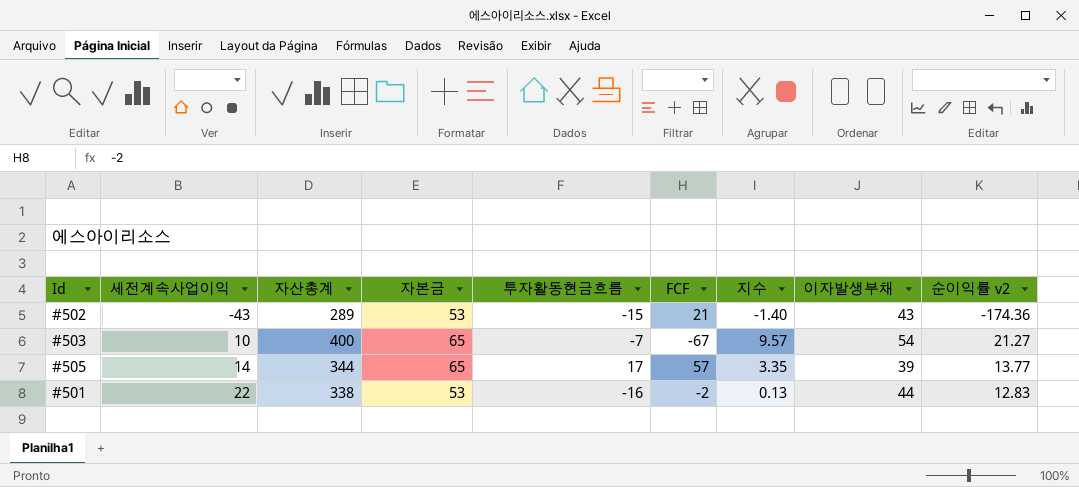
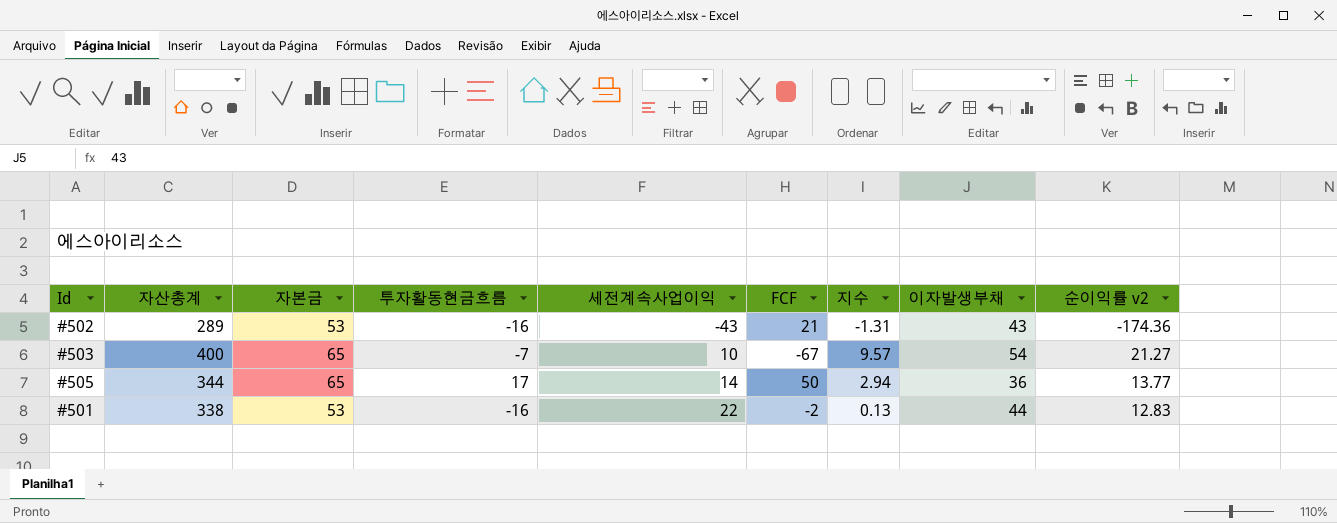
column 세전계속사업이익 | position: 2 -> 5
#502 | 투자활동현금흐름: -15 -> -16
#502 | 지수: -1.40 -> -1.31
#505 | FCF: 57 -> 50
#505 | 지수: 3.35 -> 2.94
#505 | 이자발생부채: 39 -> 36

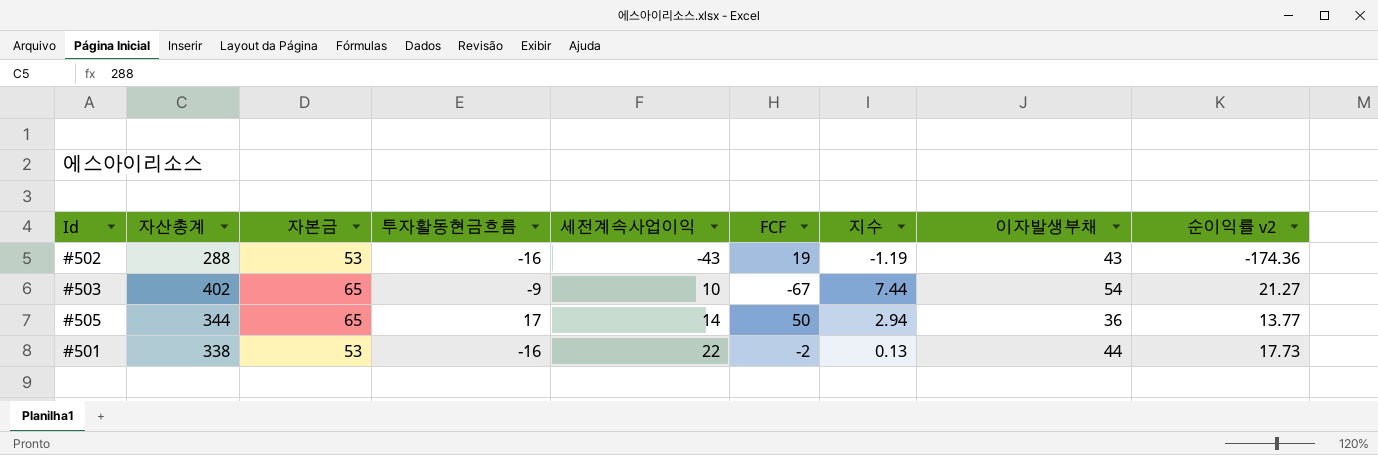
#502 | 자산총계: 289 -> 288
#502 | FCF: 21 -> 19
#502 | 지수: -1.31 -> -1.19
#503 | 자산총계: 400 -> 402
#503 | 투자활동현금흐름: -7 -> -9
#503 | 지수: 9.57 -> 7.44
#501 | 순이익률 v2: 12.83 -> 17.73

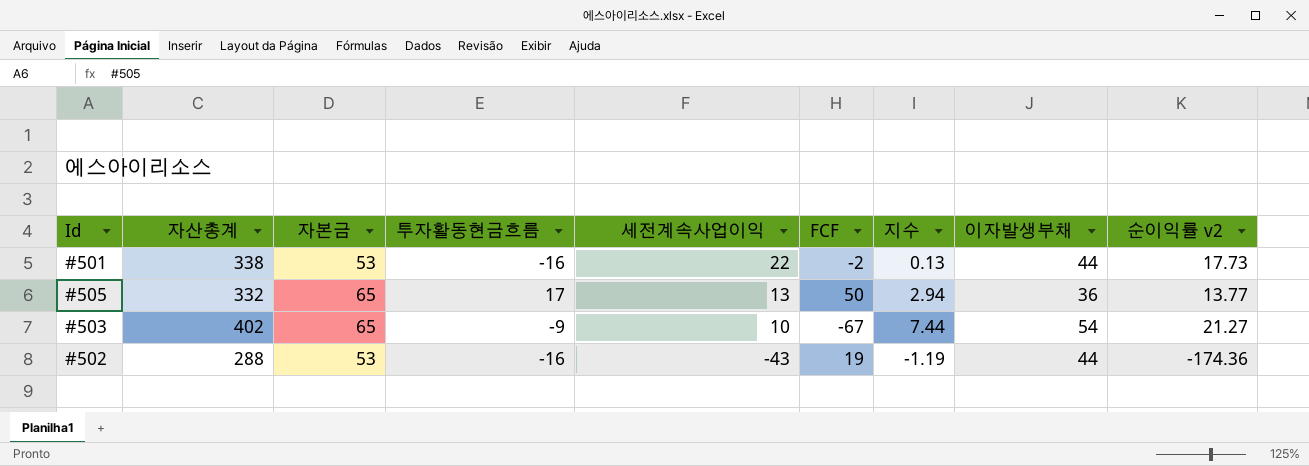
row order: 세전계속사업이익 ascending -> 세전계속사업이익 descending
#505 | 자산총계: 344 -> 332
#505 | 세전계속사업이익: 14 -> 13
#502 | 이자발생부채: 43 -> 44

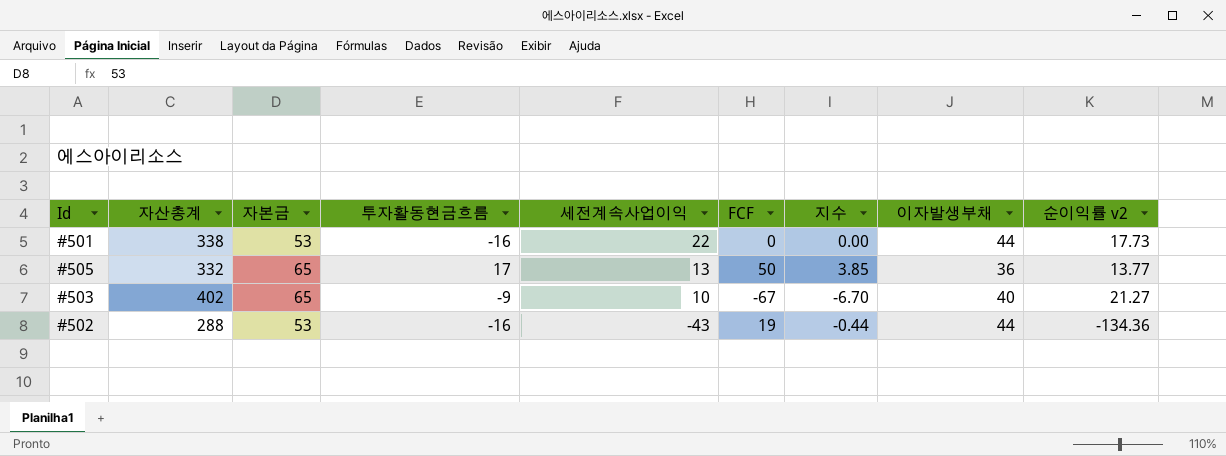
column 지수 | formula: [FCF] / [투자활동현금흐름] -> [FCF] / [세전계속사업이익]
#501 | FCF: -2 -> 0
#503 | 이자발생부채: 54 -> 40
#502 | 순이익률 v2: -174.36 -> -134.36

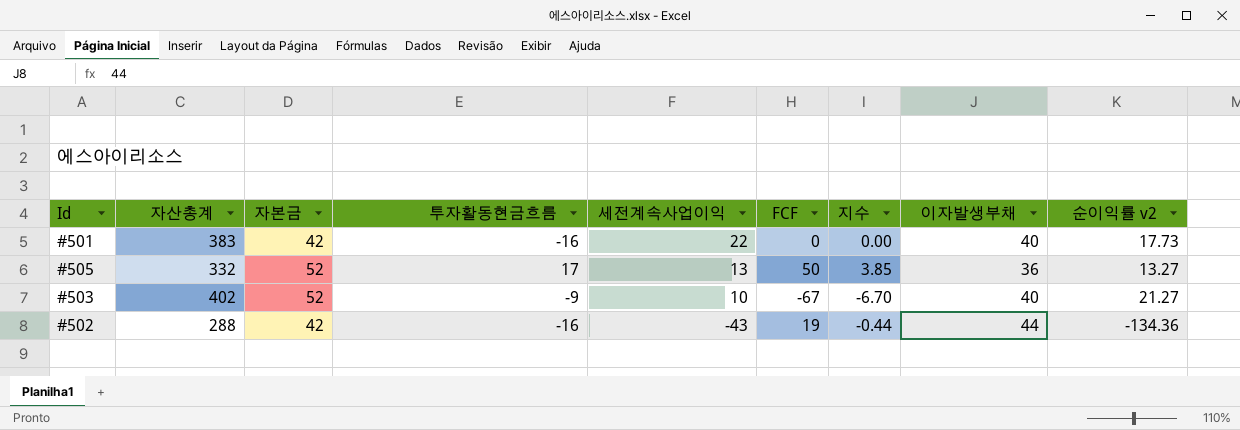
#501 | 자산총계: 338 -> 383
#501 | 자본금: 53 -> 42
#501 | 이자발생부채: 44 -> 40
#505 | 자본금: 65 -> 52
#505 | 순이익률 v2: 13.77 -> 13.27
#503 | 자본금: 65 -> 52
#502 | 자본금: 53 -> 42

